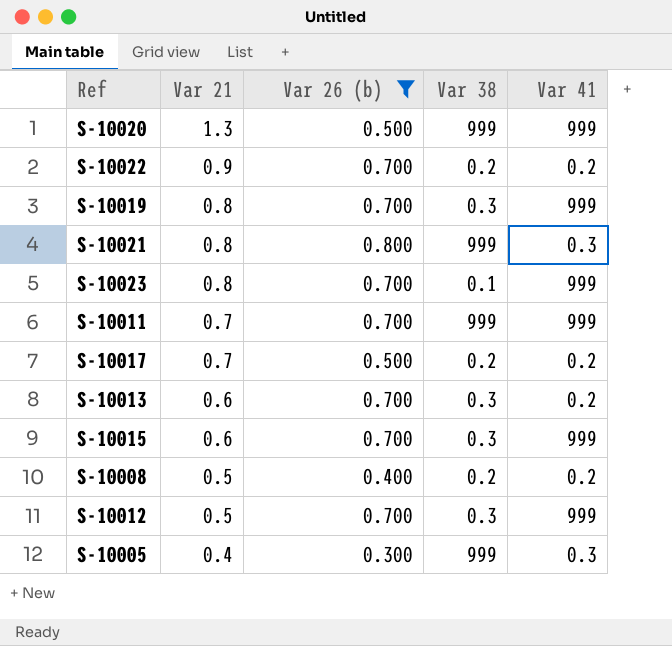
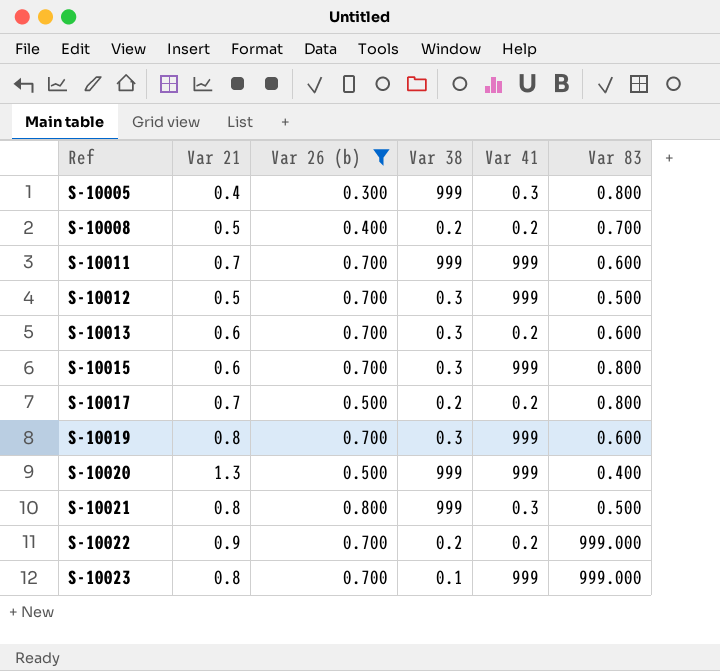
row order: Var 21 descending -> Ref ascending
column Var 83 | position: none -> 6

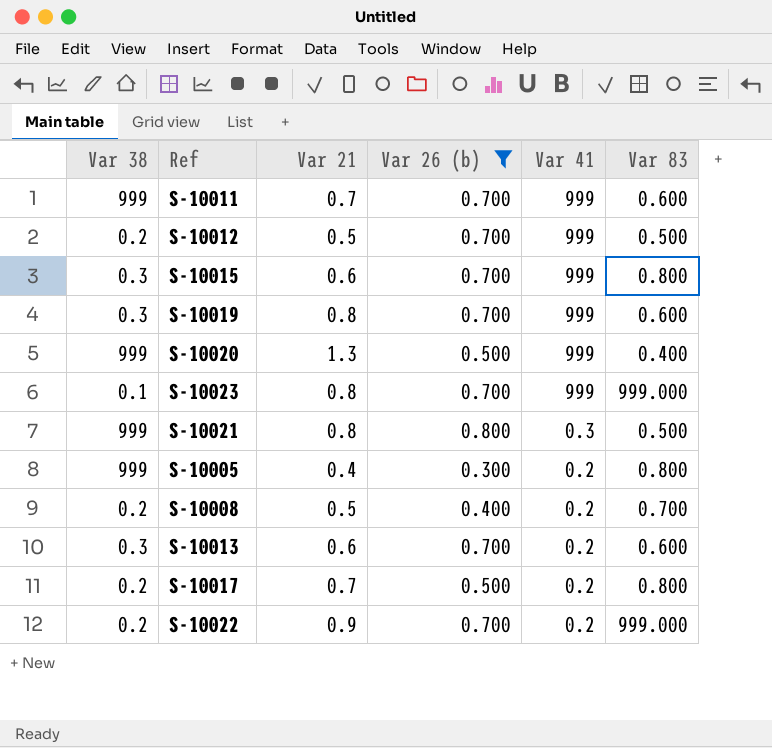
row order: Ref ascending -> Var 41 descending
column Var 38 | position: 4 -> 1
S-10012 | Var 38: 0.3 -> 0.2
S-10005 | Var 41: 0.3 -> 0.2

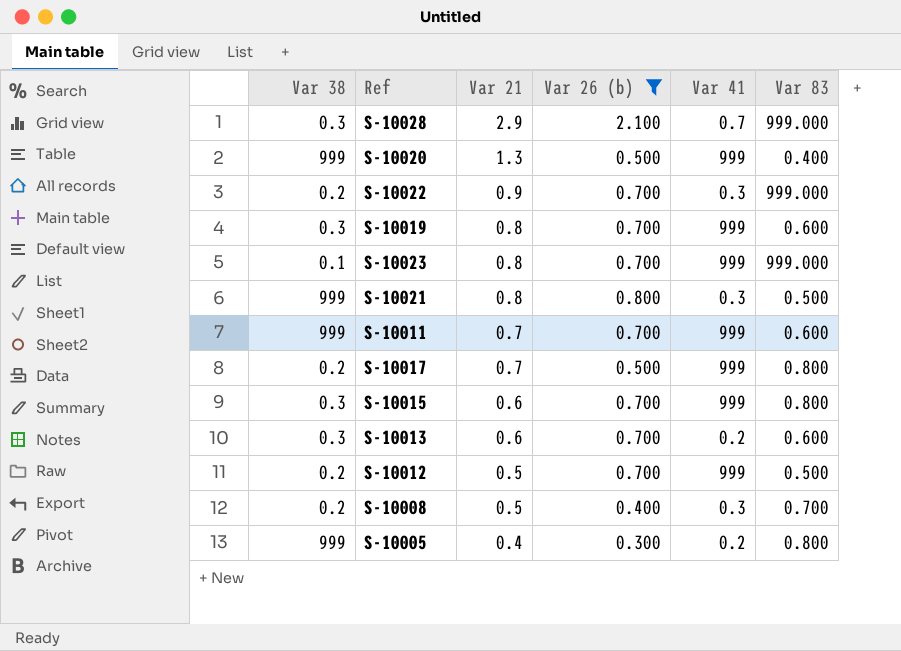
row order: Var 41 descending -> Var 21 descending
row S-10028: none -> 0.3 | 2.9 | 2.100 | 0.7 | 999.000
S-10022 | Var 41: 0.2 -> 0.3
S-10017 | Var 41: 0.2 -> 999
S-10008 | Var 41: 0.2 -> 0.3

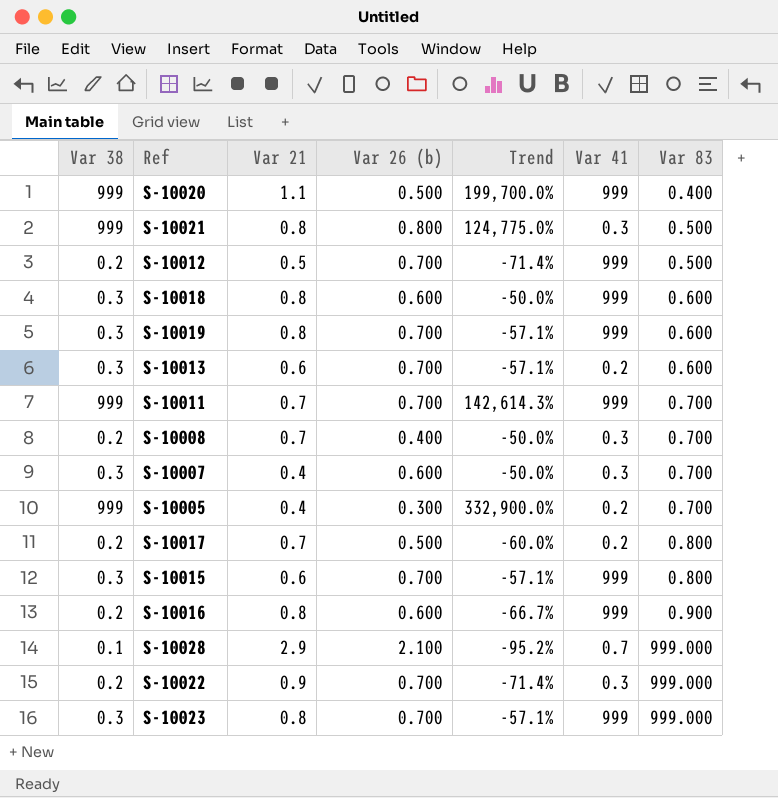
filter: Var 26 (b) != 0.600 -> none
row order: Var 21 descending -> Var 83 ascending
column Trend | formula: none -> ([Var 38] - [Var 26 (b)]) / [Var 26 (b)]
S-10020 | Var 21: 1.3 -> 1.1
S-10011 | Var 83: 0.600 -> 0.700
S-10008 | Var 21: 0.5 -> 0.7
S-10005 | Var 83: 0.800 -> 0.700
S-10017 | Var 41: 999 -> 0.2
S-10028 | Var 38: 0.3 -> 0.1
S-10023 | Var 38: 0.1 -> 0.3

